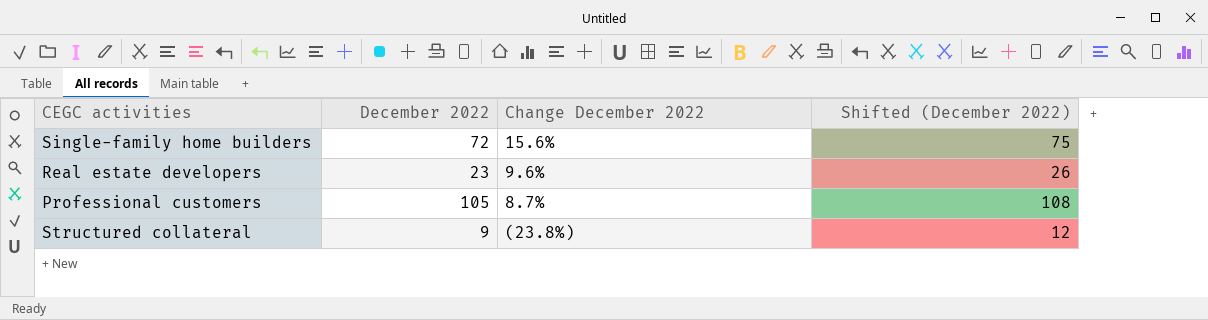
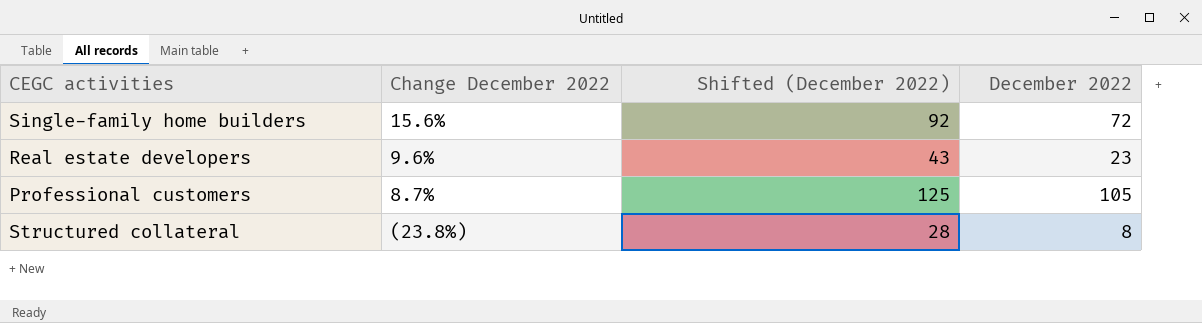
column Shifted (December 2022) | formula: [December 2022] + 3 -> [December 2022] + 20
column December 2022 | position: 2 -> 4
Structured collateral | December 2022: 9 -> 8

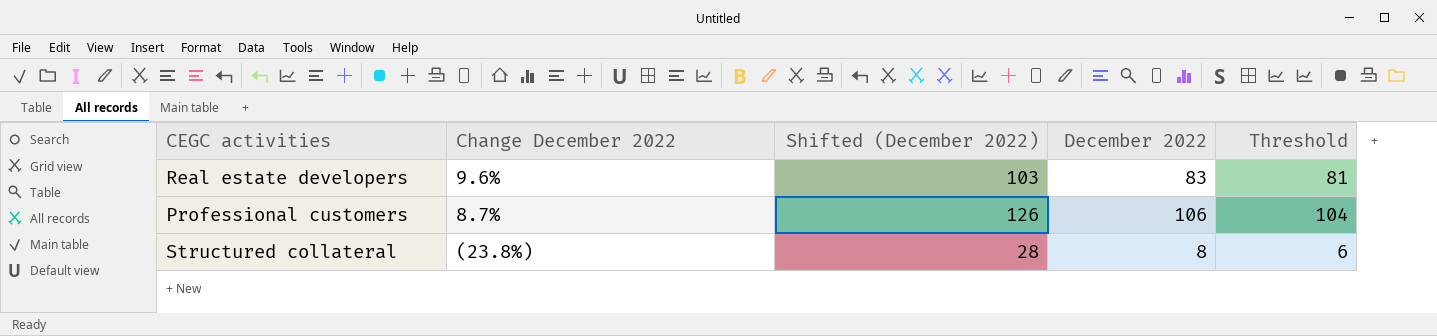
column Threshold | formula: none -> [December 2022] - 2
row Single-family home builders: 15.6% | 92 | 72 -> none
Real estate developers | Shifted (December 2022): 43 -> 103
Real estate developers | December 2022: 23 -> 83
Professional customers | Shifted (December 2022): 125 -> 126
Professional customers | December 2022: 105 -> 106

